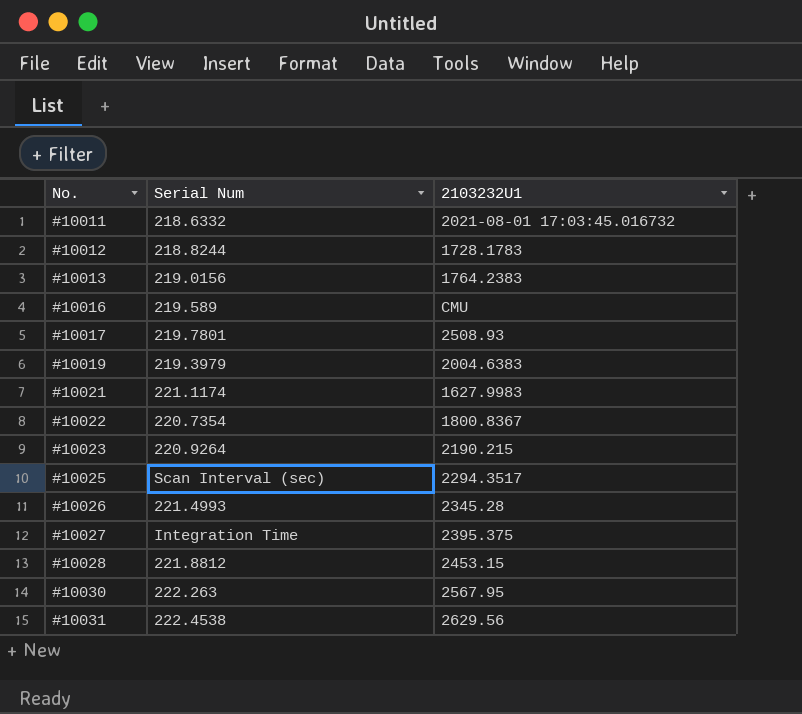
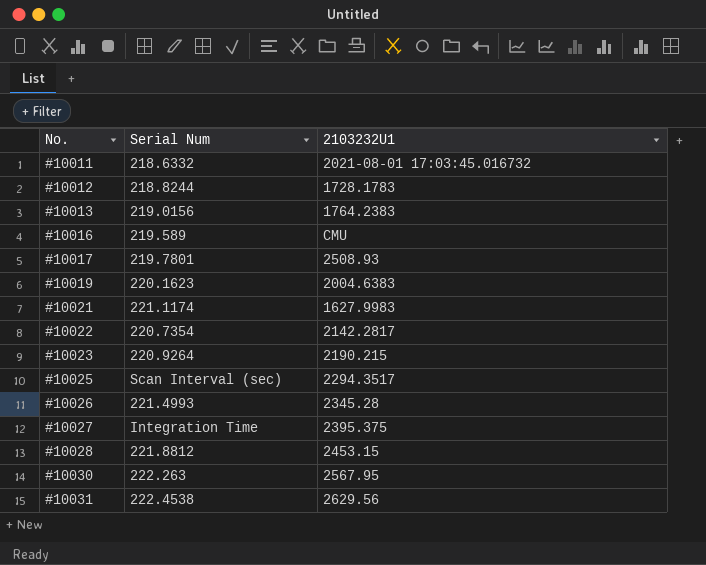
#10019 | Serial Num: 219.3979 -> 220.1623
#10022 | 2103232U1: 1800.8367 -> 2142.2817

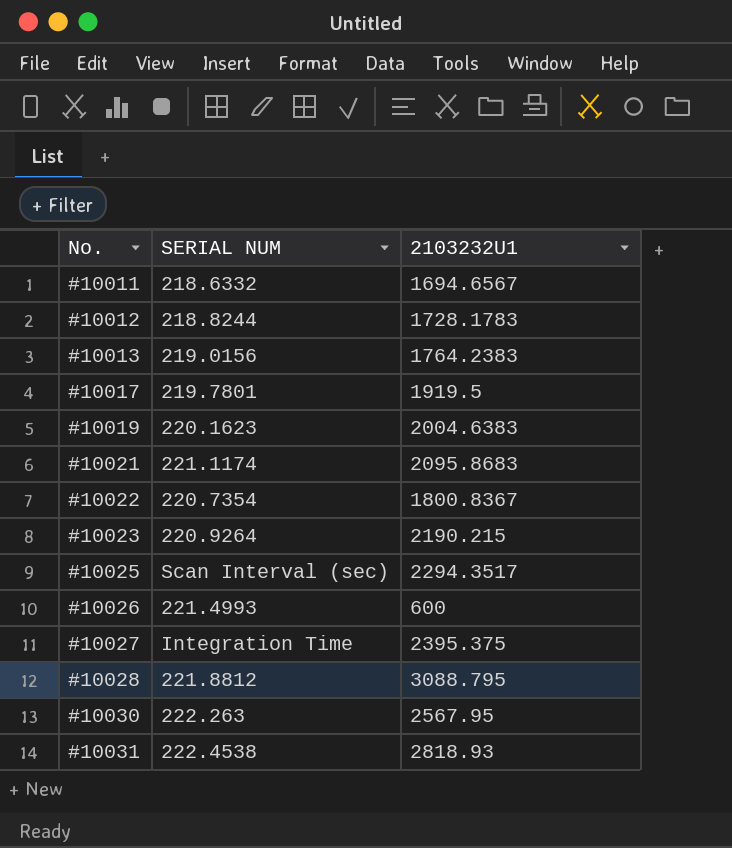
column name: Serial Num -> SERIAL NUM
row #10016: 219.589 | CMU -> none
#10011 | 2103232U1: 2021-08-01 17:03:45.016732 -> 1694.6567
#10017 | 2103232U1: 2508.93 -> 1919.5
#10021 | 2103232U1: 1627.9983 -> 2095.8683
#10022 | 2103232U1: 2142.2817 -> 1800.8367
#10026 | 2103232U1: 2345.28 -> 600
#10028 | 2103232U1: 2453.15 -> 3088.795
#10031 | 2103232U1: 2629.56 -> 2818.93

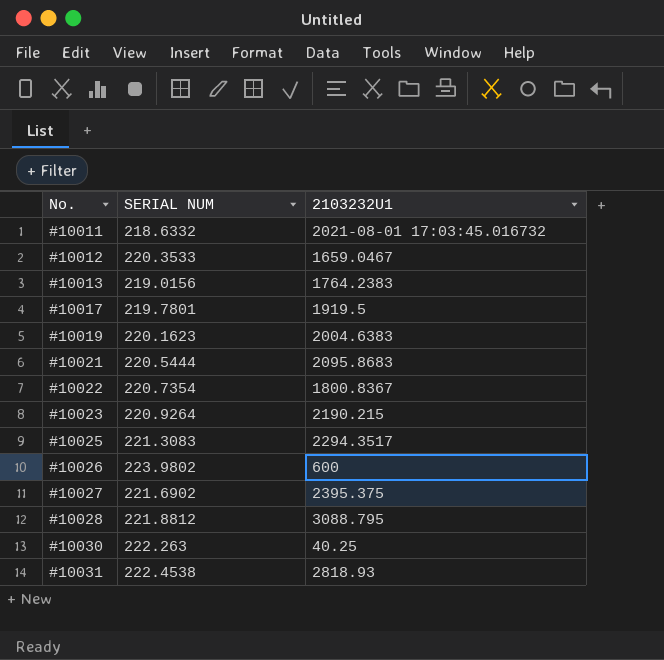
#10011 | 2103232U1: 1694.6567 -> 2021-08-01 17:03:45.016732
#10012 | SERIAL NUM: 218.8244 -> 220.3533
#10012 | 2103232U1: 1728.1783 -> 1659.0467
#10021 | SERIAL NUM: 221.1174 -> 220.5444
#10025 | SERIAL NUM: Scan Interval (sec) -> 221.3083
#10026 | SERIAL NUM: 221.4993 -> 223.9802
#10027 | SERIAL NUM: Integration Time -> 221.6902
#10030 | 2103232U1: 2567.95 -> 40.25

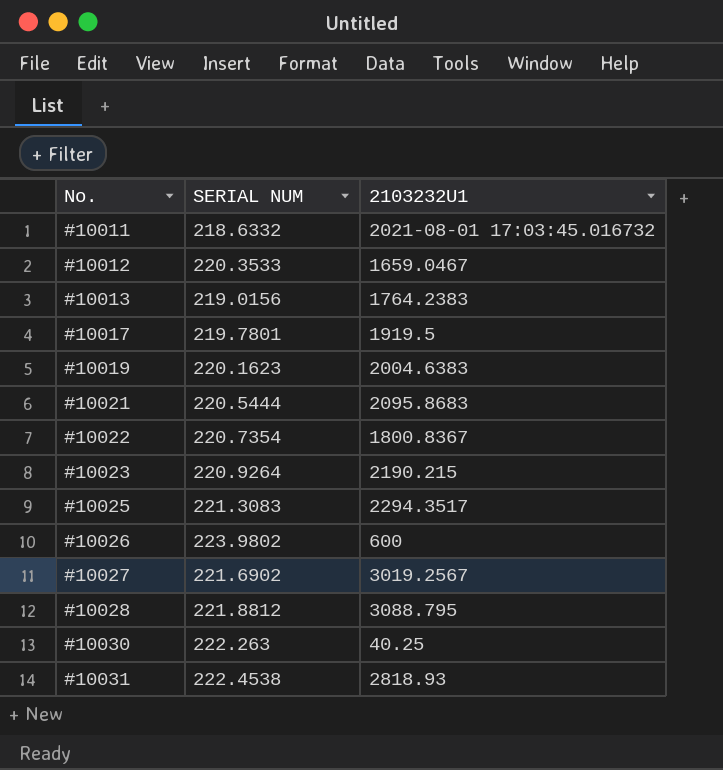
#10027 | 2103232U1: 2395.375 -> 3019.2567

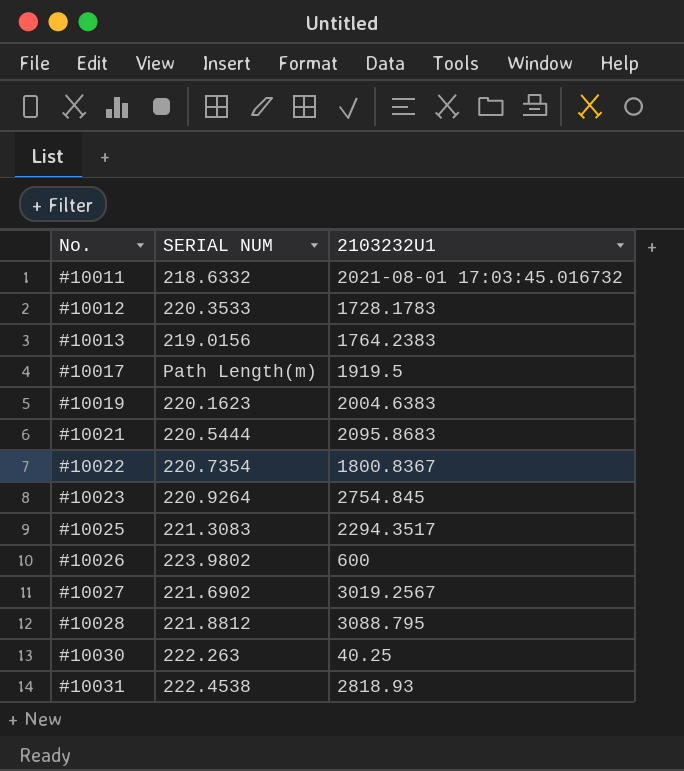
#10012 | 2103232U1: 1659.0467 -> 1728.1783
#10017 | SERIAL NUM: 219.7801 -> Path Length(m)
#10023 | 2103232U1: 2190.215 -> 2754.845

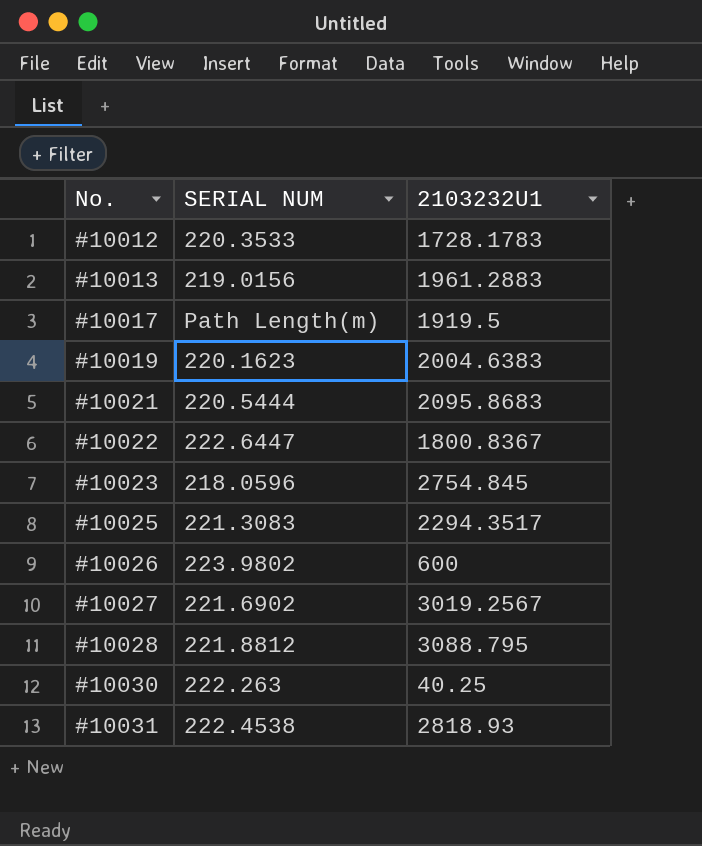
row #10011: 218.6332 | 2021-08-01 17:03:45.016732 -> none
#10013 | 2103232U1: 1764.2383 -> 1961.2883
#10022 | SERIAL NUM: 220.7354 -> 222.6447
#10023 | SERIAL NUM: 220.9264 -> 218.0596

